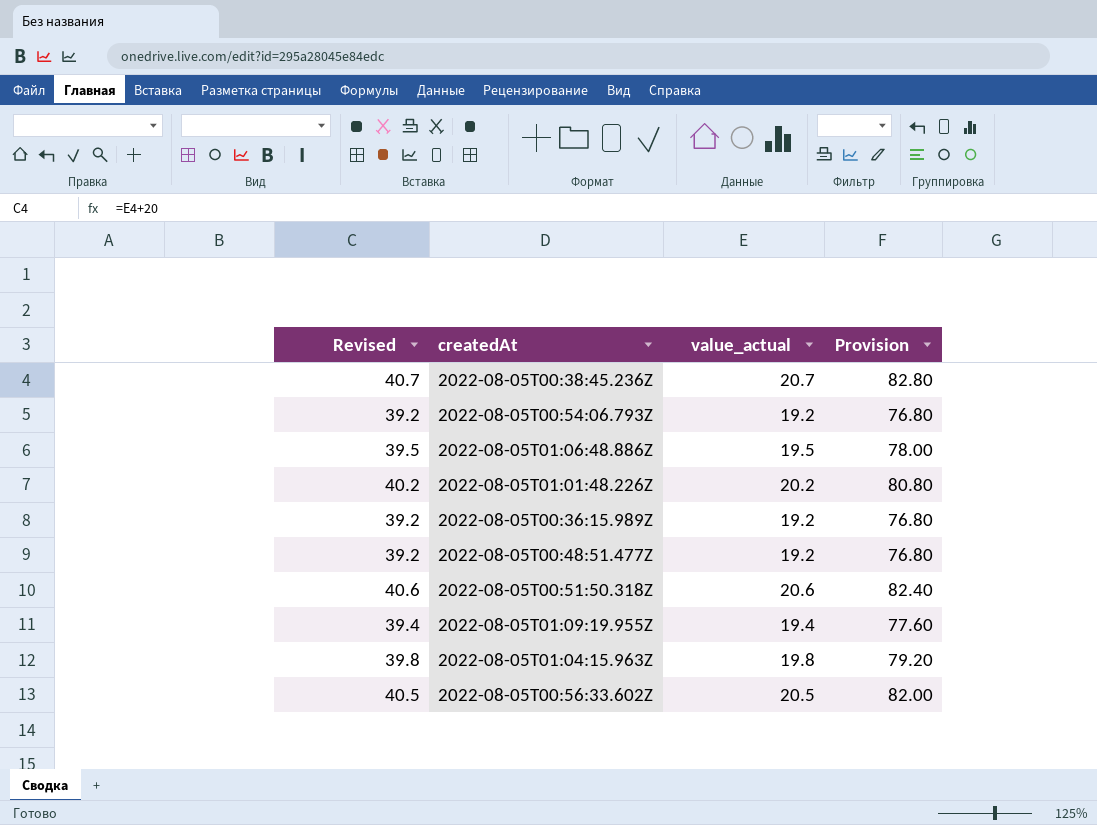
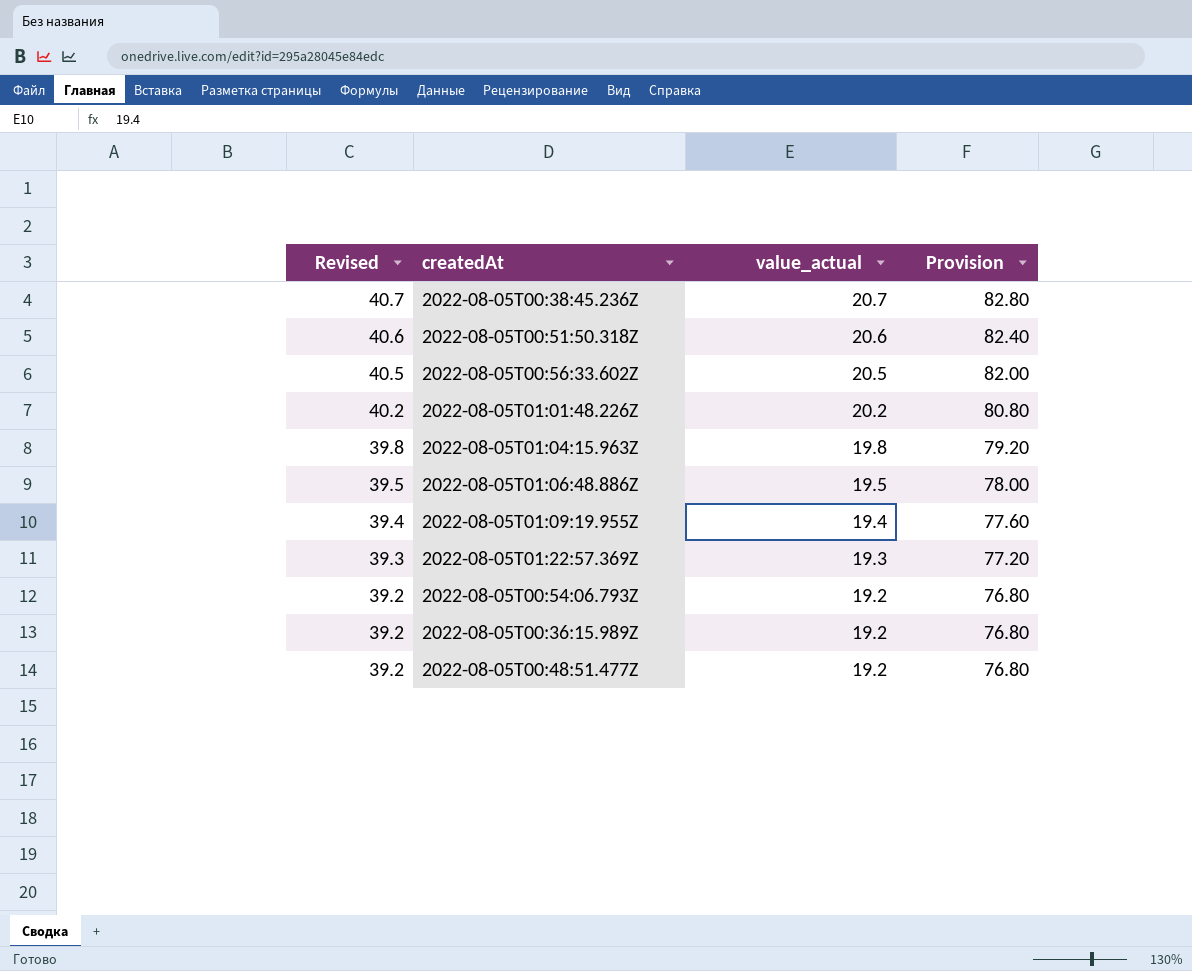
row order: none -> Revised descending
row 2022-08-05T01:22:57.369Z: none -> 39.3 | 19.3 | 77.20

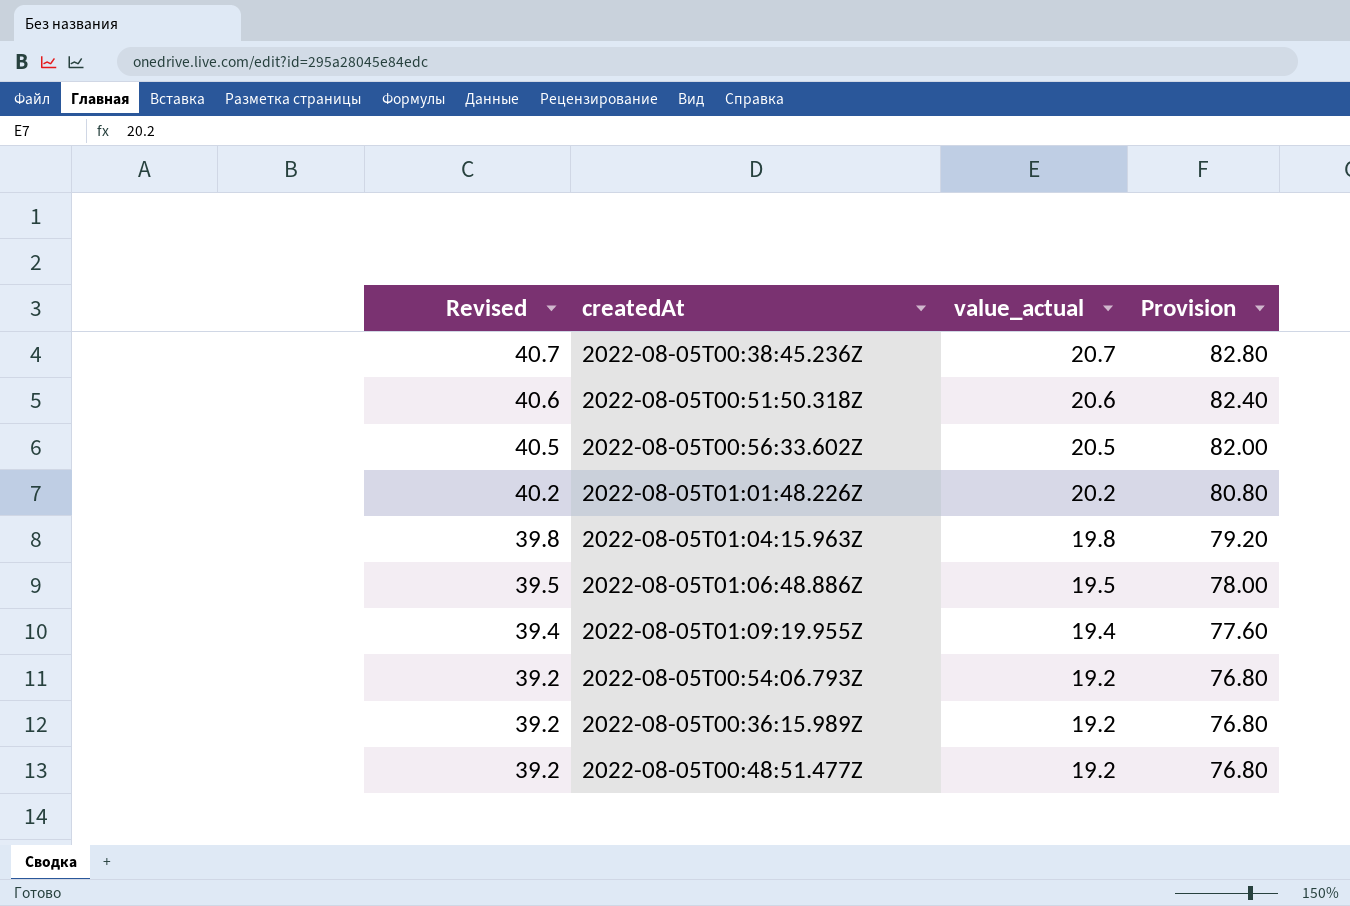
row 2022-08-05T01:22:57.369Z: 39.3 | 19.3 | 77.20 -> none

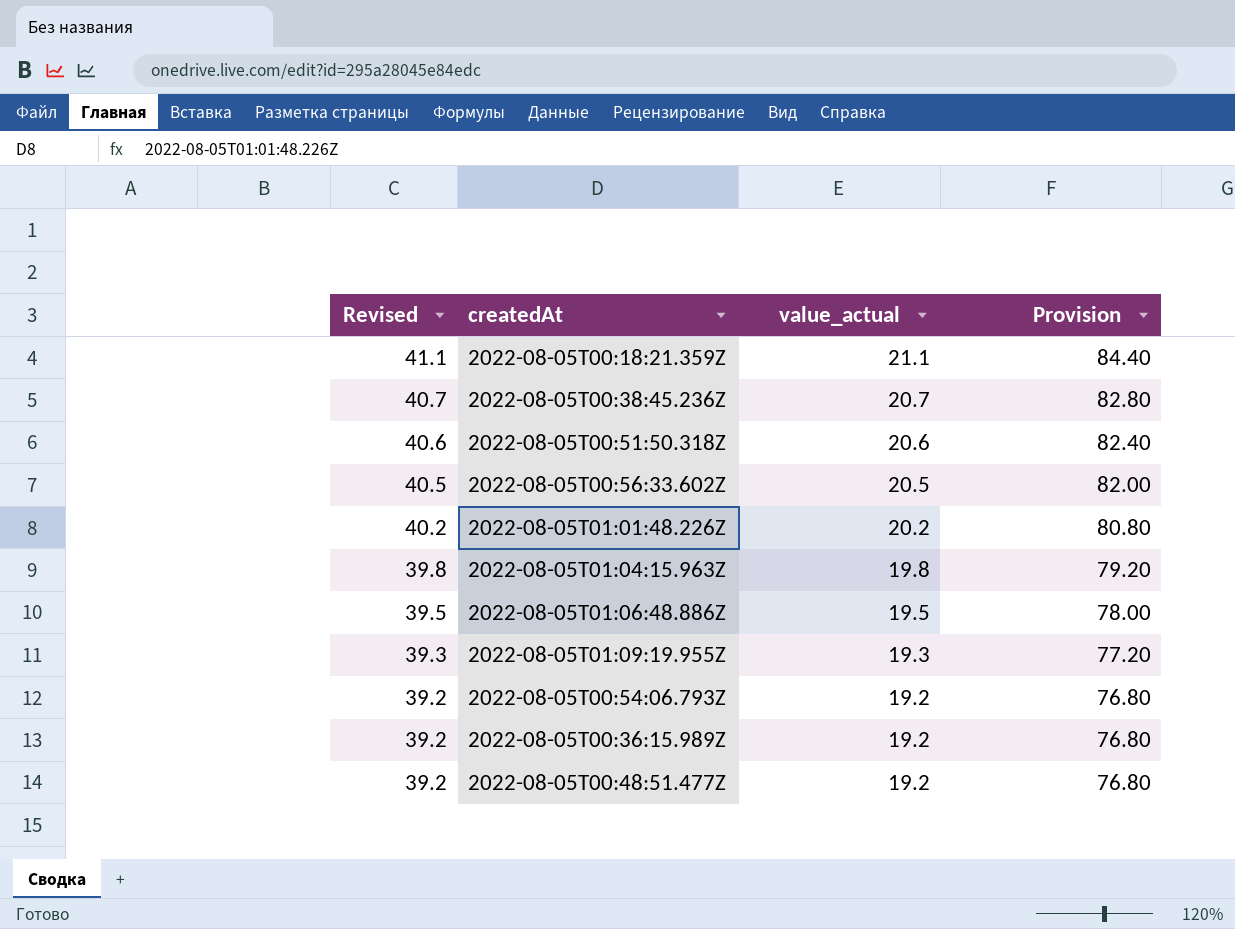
row 2022-08-05T00:18:21.359Z: none -> 41.1 | 21.1 | 84.40
2022-08-05T01:09:19.955Z | Revised: 39.4 -> 39.3
2022-08-05T01:09:19.955Z | value_actual: 19.4 -> 19.3
2022-08-05T01:09:19.955Z | Provision: 77.60 -> 77.20

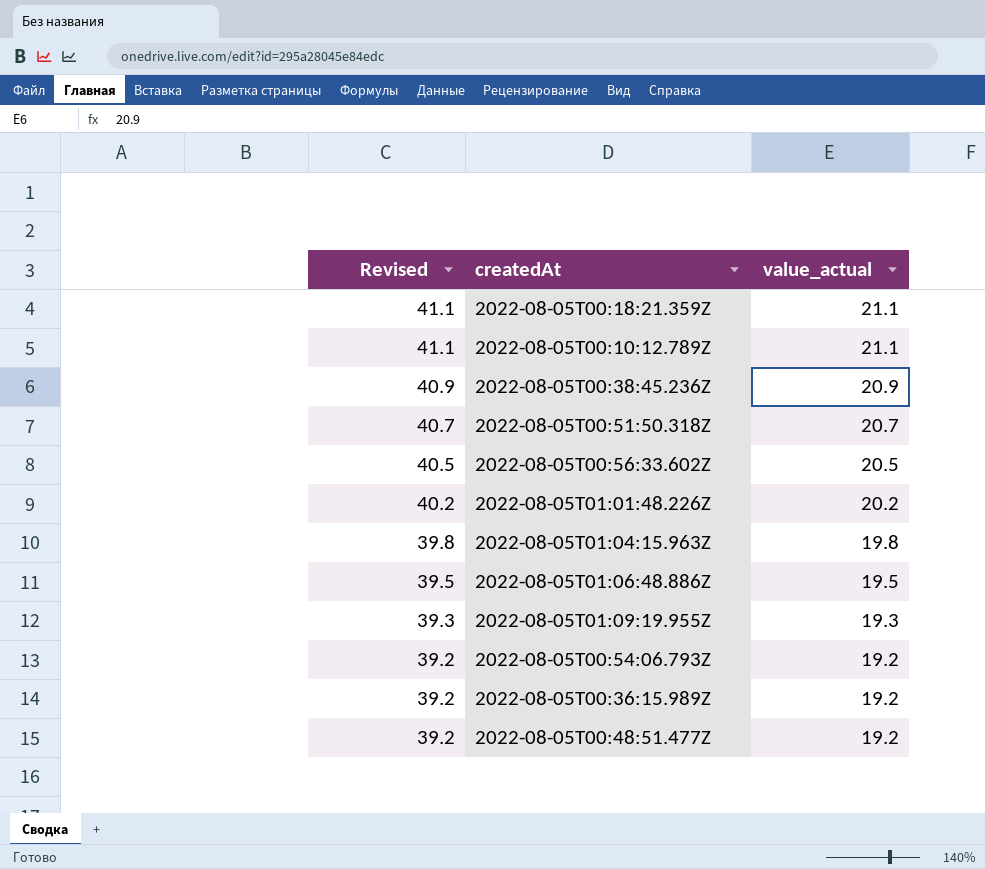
column Provision | formula: [value_actual] * 4 -> none
row 2022-08-05T00:10:12.789Z: none -> 41.1 | 21.1
2022-08-05T00:38:45.236Z | Revised: 40.7 -> 40.9
2022-08-05T00:38:45.236Z | value_actual: 20.7 -> 20.9
2022-08-05T00:51:50.318Z | Revised: 40.6 -> 40.7
2022-08-05T00:51:50.318Z | value_actual: 20.6 -> 20.7

